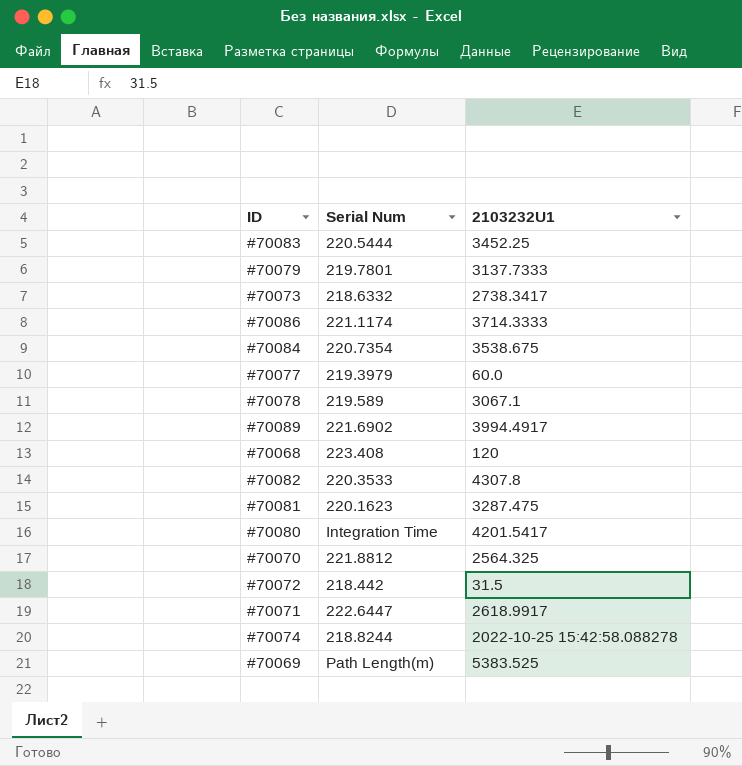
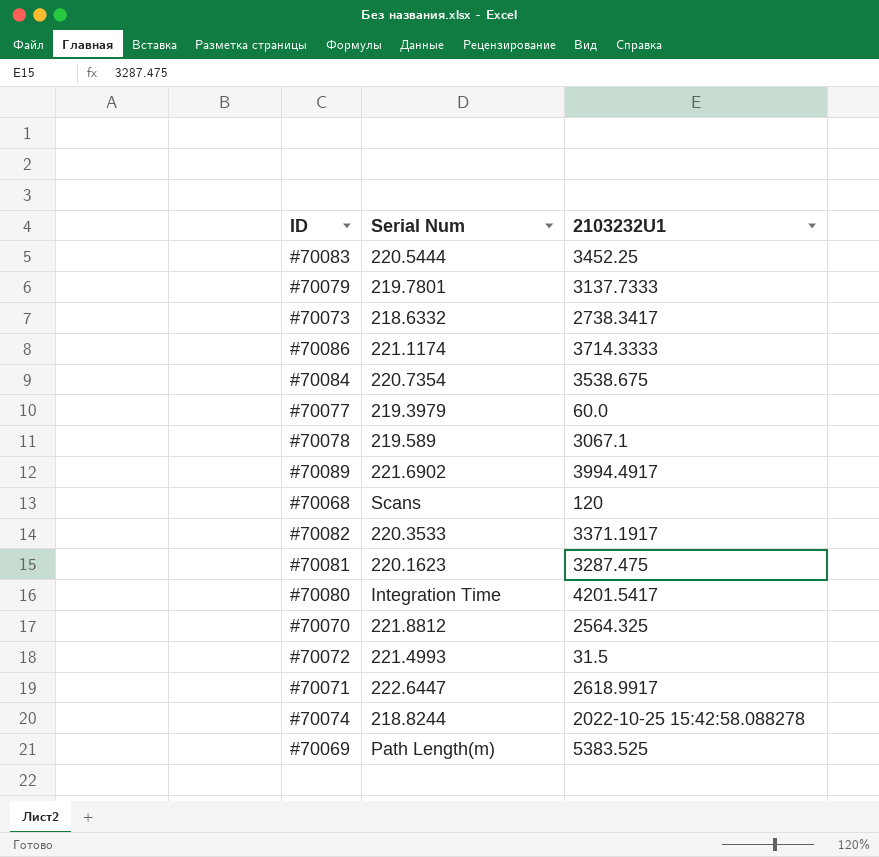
#70068 | Serial Num: 223.408 -> Scans
#70082 | 2103232U1: 4307.8 -> 3371.1917
#70072 | Serial Num: 218.442 -> 221.4993

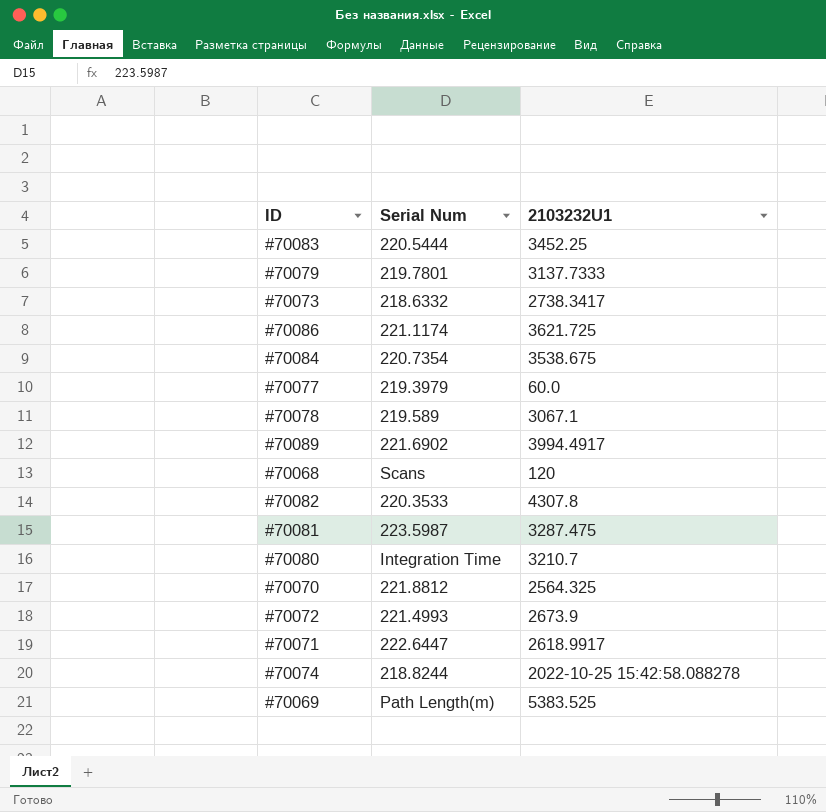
#70086 | 2103232U1: 3714.3333 -> 3621.725
#70082 | 2103232U1: 3371.1917 -> 4307.8
#70081 | Serial Num: 220.1623 -> 223.5987
#70080 | 2103232U1: 4201.5417 -> 3210.7
#70072 | 2103232U1: 31.5 -> 2673.9

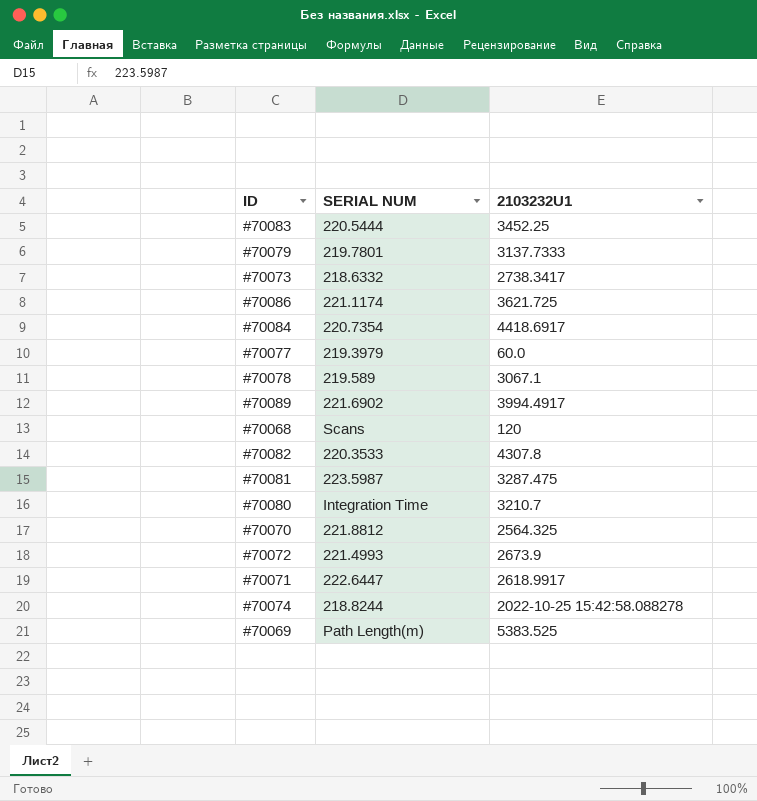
column name: Serial Num -> SERIAL NUM
#70084 | 2103232U1: 3538.675 -> 4418.6917

